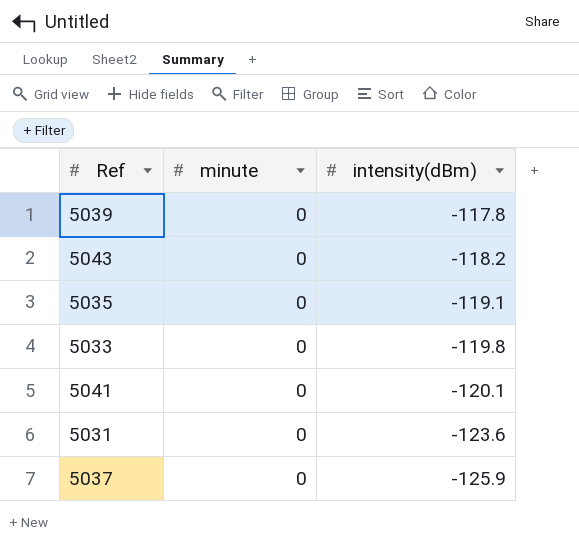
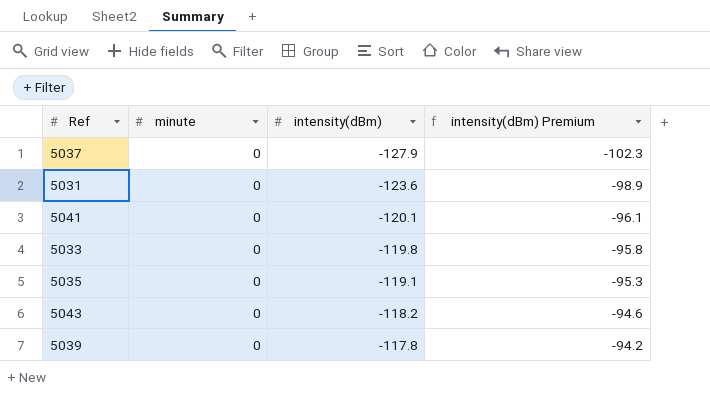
row order: intensity(dBm) descending -> intensity(dBm) ascending
column intensity(dBm) Premium | formula: none -> [intensity(dBm)] * 0.8
5037 | intensity(dBm): -125.9 -> -127.9

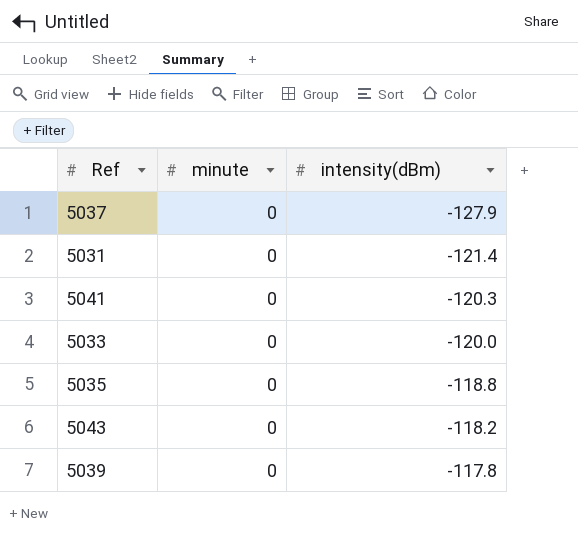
column intensity(dBm) Premium | formula: [intensity(dBm)] * 0.8 -> none
5031 | intensity(dBm): -123.6 -> -121.4
5041 | intensity(dBm): -120.1 -> -120.3
5033 | intensity(dBm): -119.8 -> -120.0
5035 | intensity(dBm): -119.1 -> -118.8

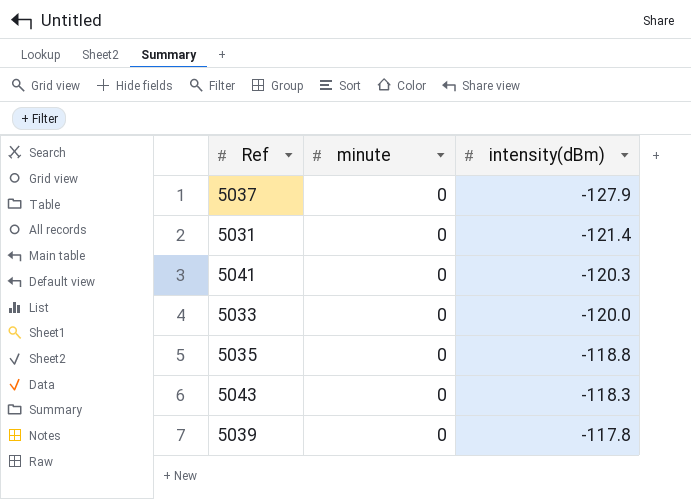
5043 | intensity(dBm): -118.2 -> -118.3

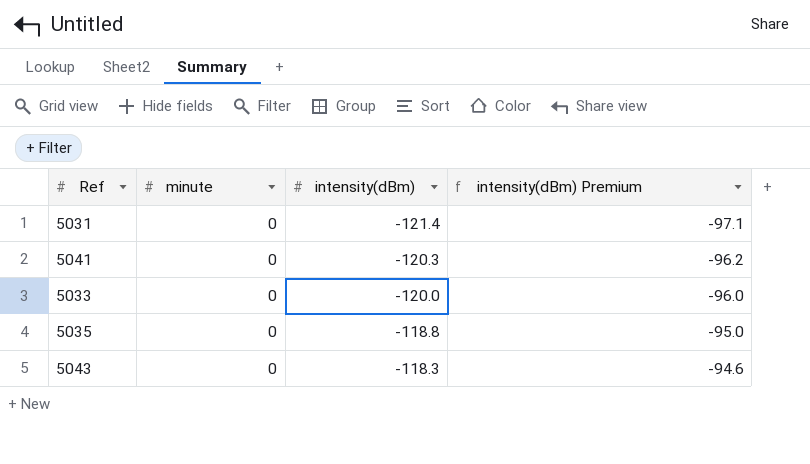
column intensity(dBm) Premium | formula: none -> [intensity(dBm)] * 0.8
row 5037: 0 | -127.9 -> none
row 5039: 0 | -117.8 -> none

